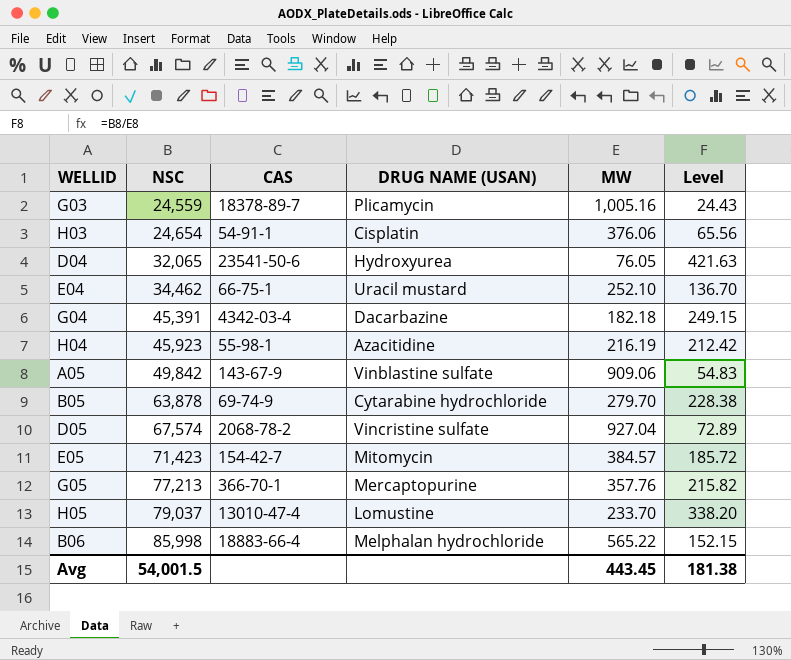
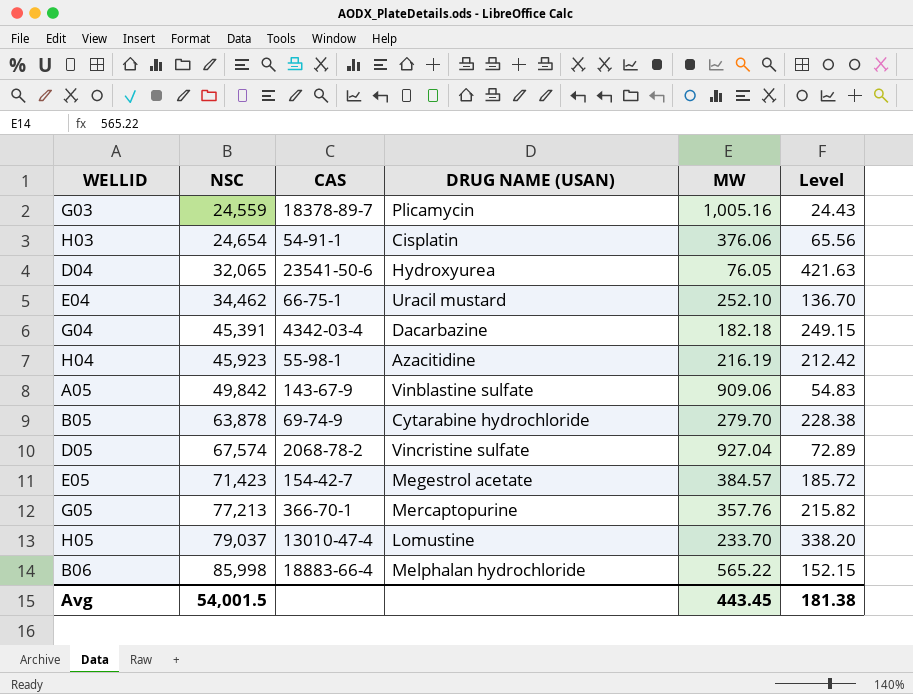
E05 | DRUG NAME (USAN): Mitomycin -> Megestrol acetate

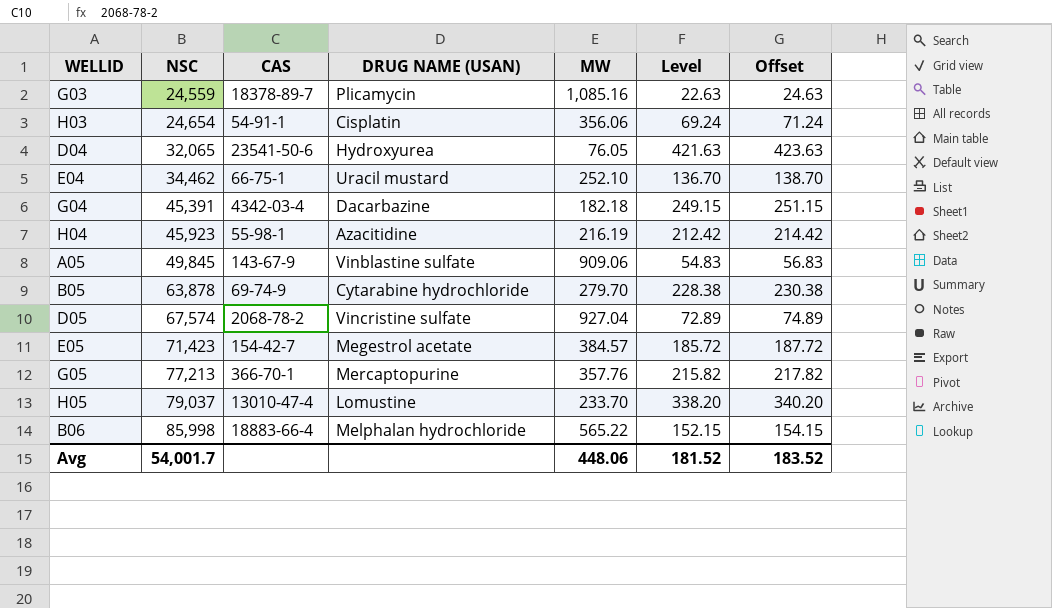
column Offset | formula: none -> [Level] + 2
G03 | MW: 1,005.16 -> 1,085.16
G03 | Level: 24.43 -> 22.63
H03 | MW: 376.06 -> 356.06
H03 | Level: 65.56 -> 69.24
A05 | NSC: 49,842 -> 49,845
Avg | NSC: 54,001.5 -> 54,001.7
Avg | MW: 443.45 -> 448.06
Avg | Level: 181.38 -> 181.52

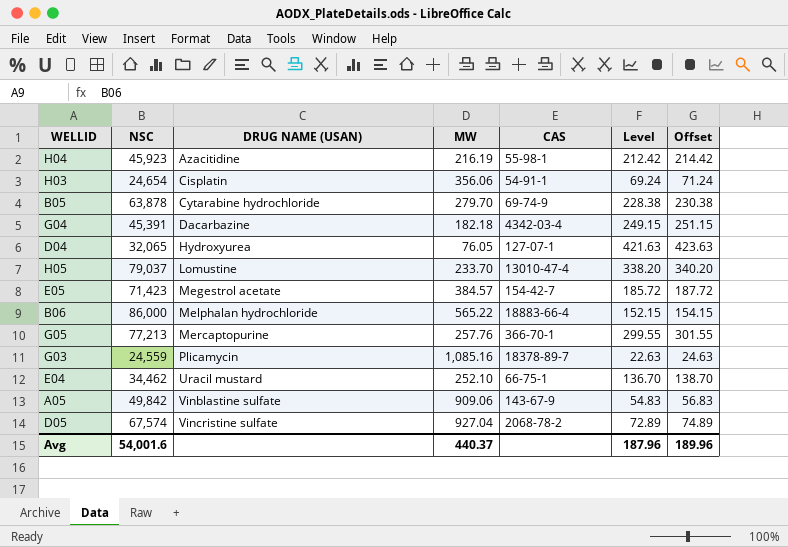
row order: NSC ascending -> DRUG NAME (USAN) ascending
column CAS | position: 3 -> 5
D04 | CAS: 23541-50-6 -> 127-07-1
B06 | NSC: 85,998 -> 86,000
G05 | MW: 357.76 -> 257.76
G05 | Level: 215.82 -> 299.55
G05 | Offset: 217.82 -> 301.55
A05 | NSC: 49,845 -> 49,842
Avg | NSC: 54,001.7 -> 54,001.6
Avg | MW: 448.06 -> 440.37
Avg | Level: 181.52 -> 187.96
Avg | Offset: 183.52 -> 189.96

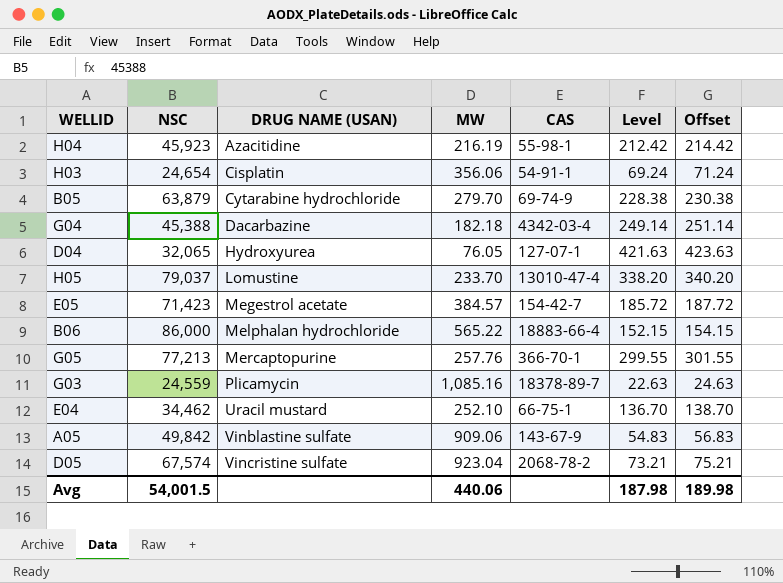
B05 | NSC: 63,878 -> 63,879
G04 | NSC: 45,391 -> 45,388
G04 | Level: 249.15 -> 249.14
G04 | Offset: 251.15 -> 251.14
D05 | MW: 927.04 -> 923.04
D05 | Level: 72.89 -> 73.21
D05 | Offset: 74.89 -> 75.21
Avg | NSC: 54,001.6 -> 54,001.5
Avg | MW: 440.37 -> 440.06
Avg | Level: 187.96 -> 187.98
Avg | Offset: 189.96 -> 189.98

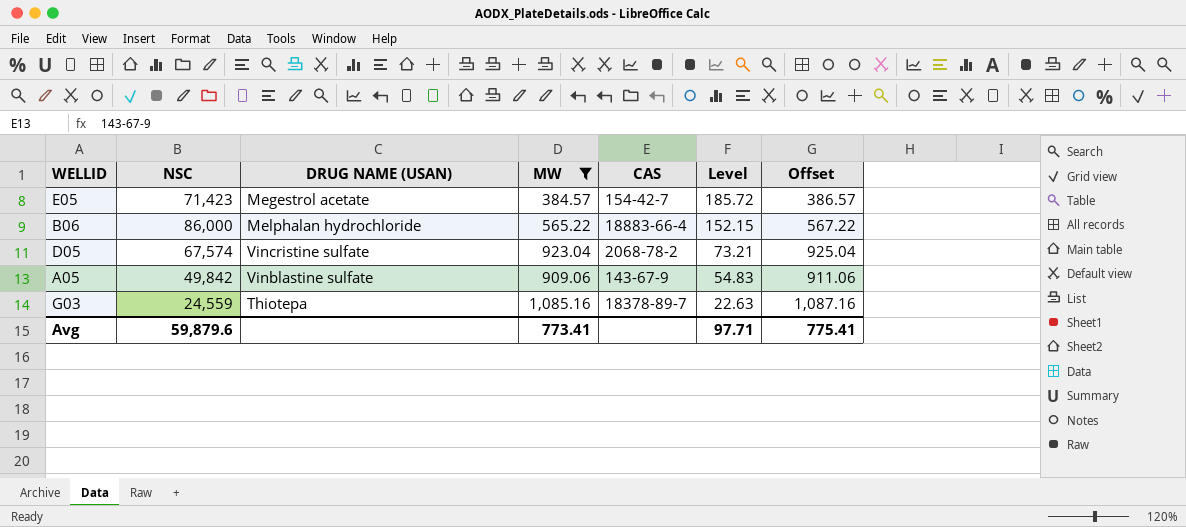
filter: none -> MW >= 384.57
row order: DRUG NAME (USAN) ascending -> Level descending
column Offset | formula: [Level] + 2 -> [MW] + 2
G03 | DRUG NAME (USAN): Plicamycin -> Thiotepa
Avg | NSC: 54,001.5 -> 59,879.6
Avg | MW: 440.06 -> 773.41
Avg | Level: 187.98 -> 97.71
Avg | Offset: 189.98 -> 775.41

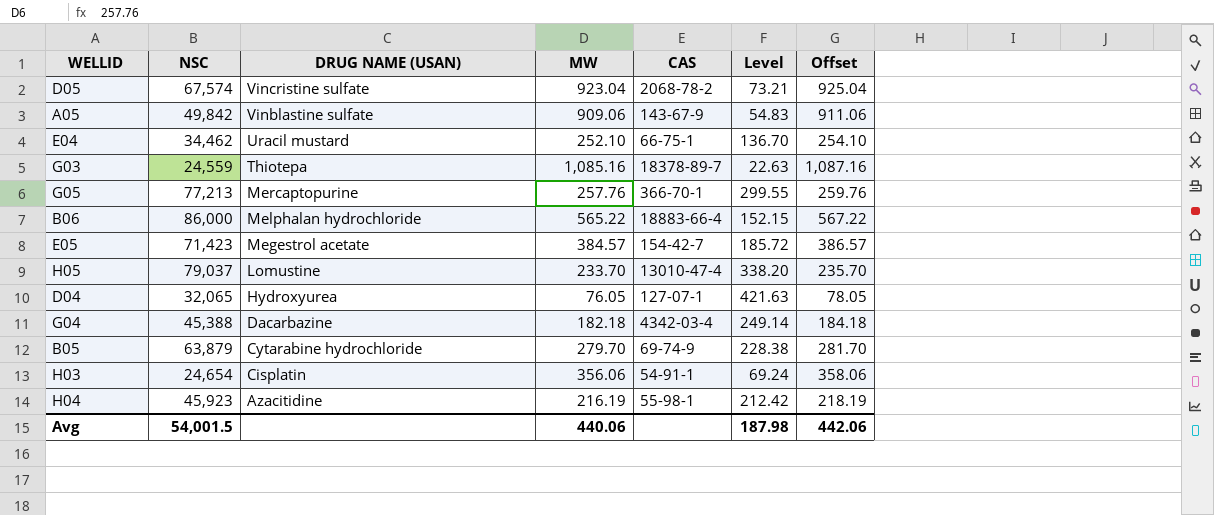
filter: MW >= 384.57 -> none
row order: Level descending -> DRUG NAME (USAN) descending
Avg | NSC: 59,879.6 -> 54,001.5
Avg | MW: 773.41 -> 440.06
Avg | Level: 97.71 -> 187.98
Avg | Offset: 775.41 -> 442.06

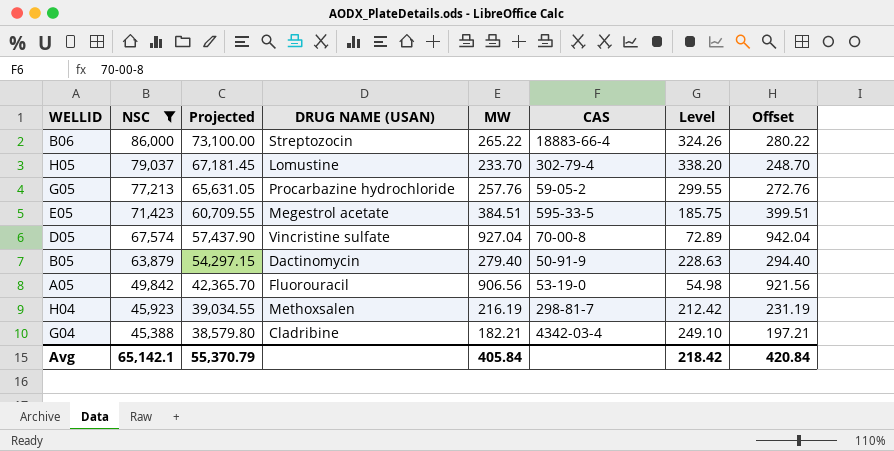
filter: none -> NSC >= 45,388
row order: DRUG NAME (USAN) descending -> NSC descending
column Projected | formula: none -> [NSC] * 0.85
column Offset | formula: [MW] + 2 -> [MW] + 15
B06 | DRUG NAME (USAN): Melphalan hydrochloride -> Streptozocin
B06 | MW: 565.22 -> 265.22
B06 | Level: 152.15 -> 324.26
H05 | CAS: 13010-47-4 -> 302-79-4
G05 | DRUG NAME (USAN): Mercaptopurine -> Procarbazine hydrochloride
G05 | CAS: 366-70-1 -> 59-05-2
E05 | MW: 384.57 -> 384.51
E05 | CAS: 154-42-7 -> 595-33-5
E05 | Level: 185.72 -> 185.75
D05 | MW: 923.04 -> 927.04
D05 | CAS: 2068-78-2 -> 70-00-8
D05 | Level: 73.21 -> 72.89
B05 | DRUG NAME (USAN): Cytarabine hydrochloride -> Dactinomycin
B05 | MW: 279.70 -> 279.40
B05 | CAS: 69-74-9 -> 50-91-9
B05 | Level: 228.38 -> 228.63
A05 | DRUG NAME (USAN): Vinblastine sulfate -> Fluorouracil
A05 | MW: 909.06 -> 906.56
A05 | CAS: 143-67-9 -> 53-19-0
A05 | Level: 54.83 -> 54.98
H04 | DRUG NAME (USAN): Azacitidine -> Methoxsalen
H04 | CAS: 55-98-1 -> 298-81-7
G04 | DRUG NAME (USAN): Dacarbazine -> Cladribine
G04 | MW: 182.18 -> 182.21
G04 | Level: 249.14 -> 249.10
Avg | NSC: 54,001.5 -> 65,142.1
Avg | MW: 440.06 -> 405.84
Avg | Level: 187.98 -> 218.42
Avg | Offset: 442.06 -> 420.84

